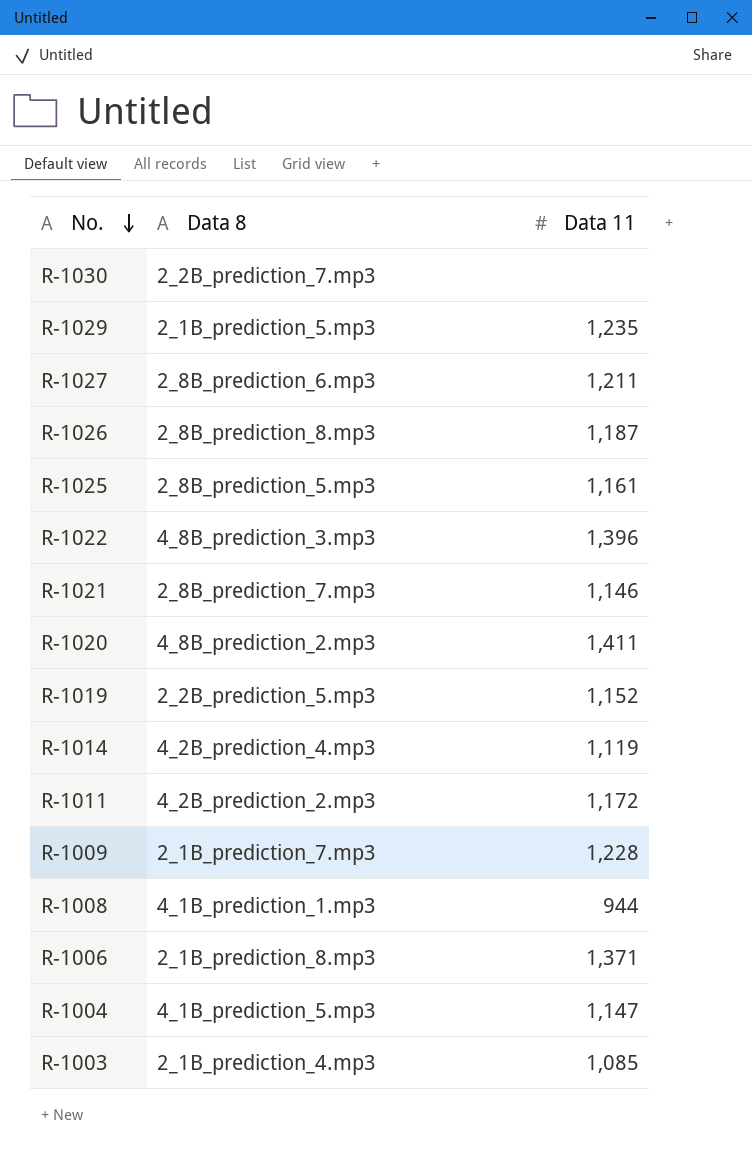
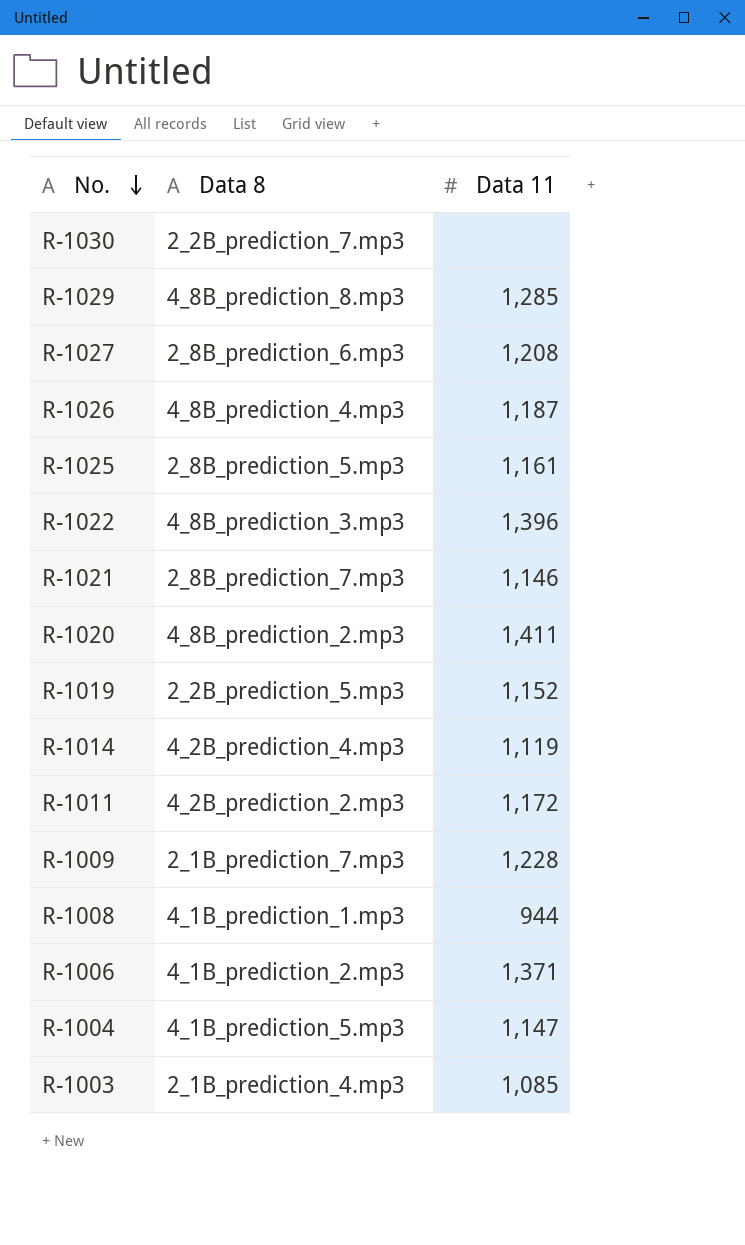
R-1029 | Data 8: 2_1B_prediction_5.mp3 -> 4_8B_prediction_8.mp3
R-1029 | Data 11: 1,235 -> 1,285
R-1027 | Data 11: 1,211 -> 1,208
R-1026 | Data 8: 2_8B_prediction_8.mp3 -> 4_8B_prediction_4.mp3
R-1006 | Data 8: 2_1B_prediction_8.mp3 -> 4_1B_prediction_2.mp3

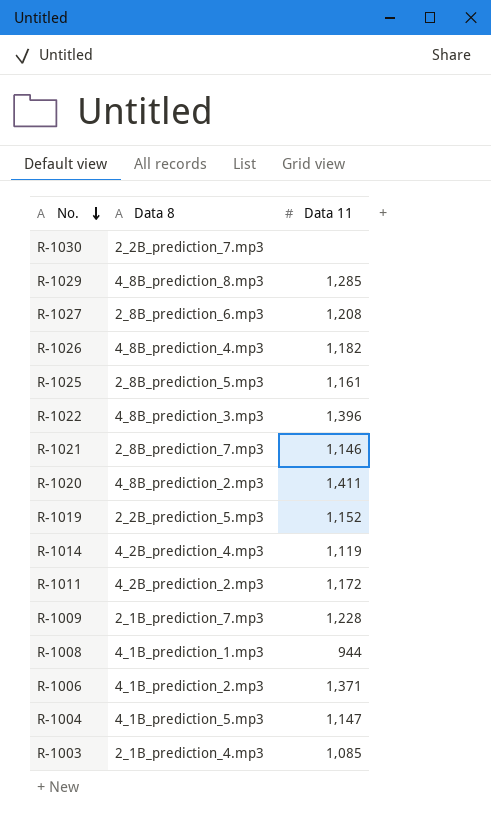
R-1026 | Data 11: 1,187 -> 1,182

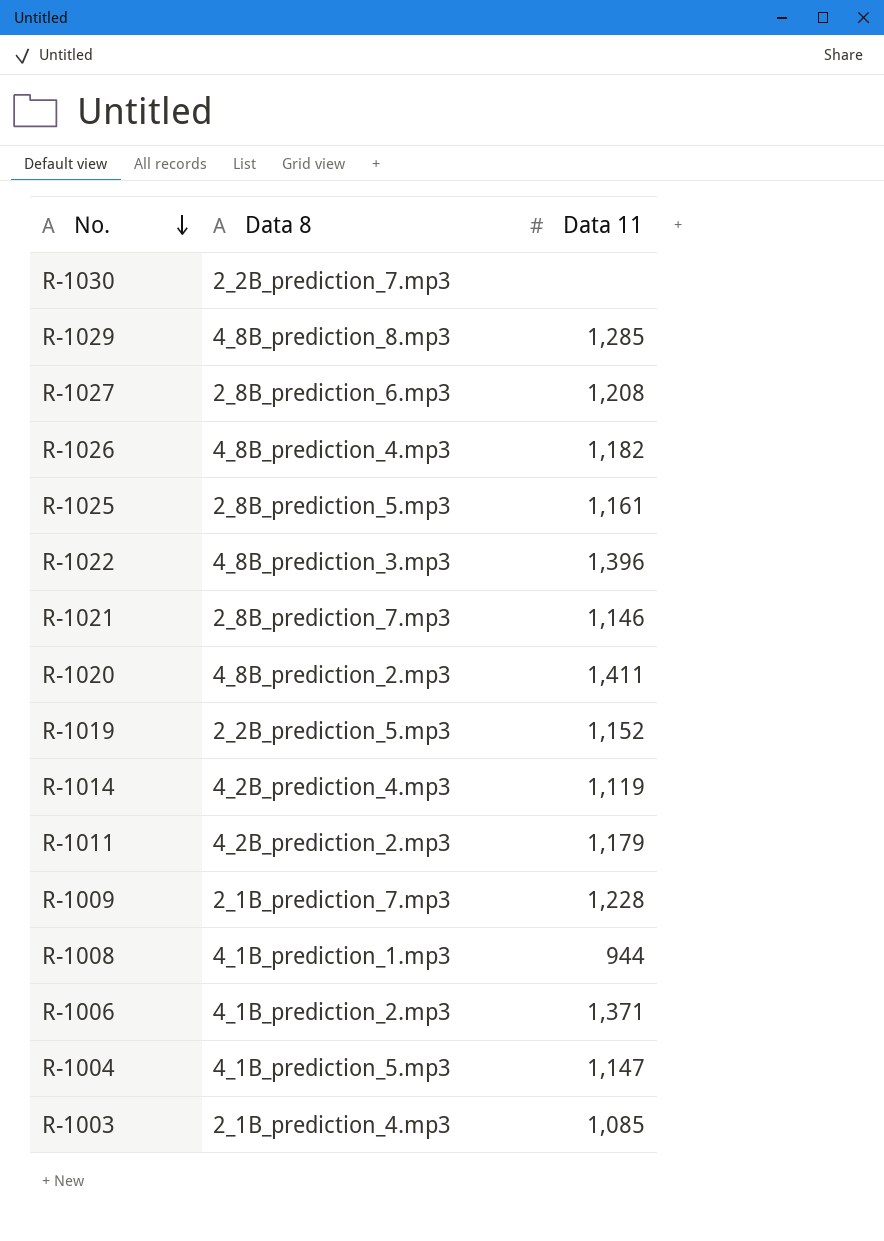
R-1011 | Data 11: 1,172 -> 1,179

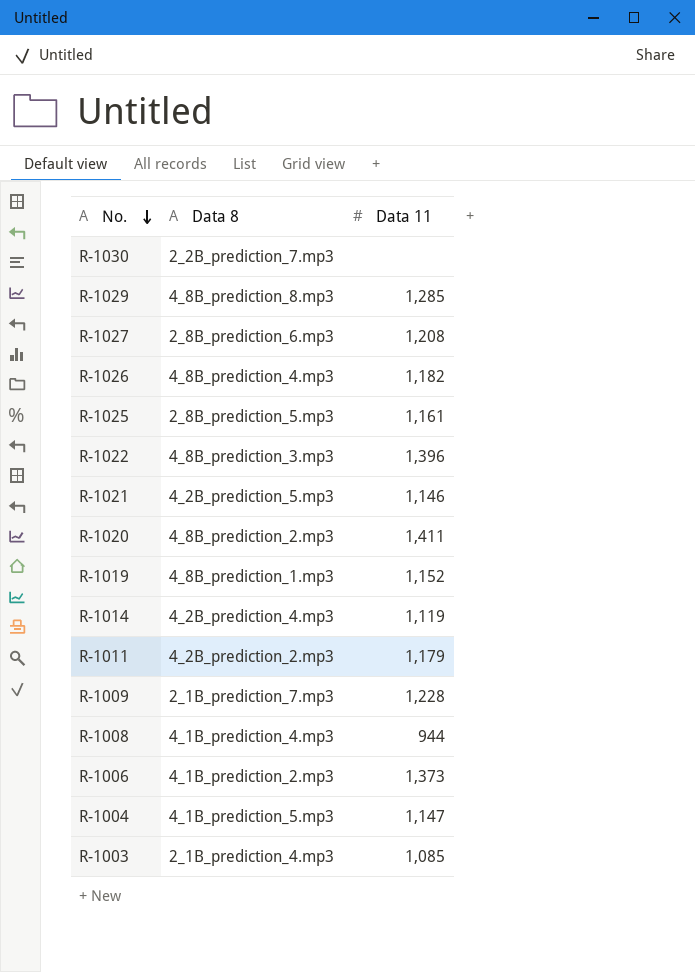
R-1021 | Data 8: 2_8B_prediction_7.mp3 -> 4_2B_prediction_5.mp3
R-1019 | Data 8: 2_2B_prediction_5.mp3 -> 4_8B_prediction_1.mp3
R-1008 | Data 8: 4_1B_prediction_1.mp3 -> 4_1B_prediction_4.mp3
R-1006 | Data 11: 1,371 -> 1,373

